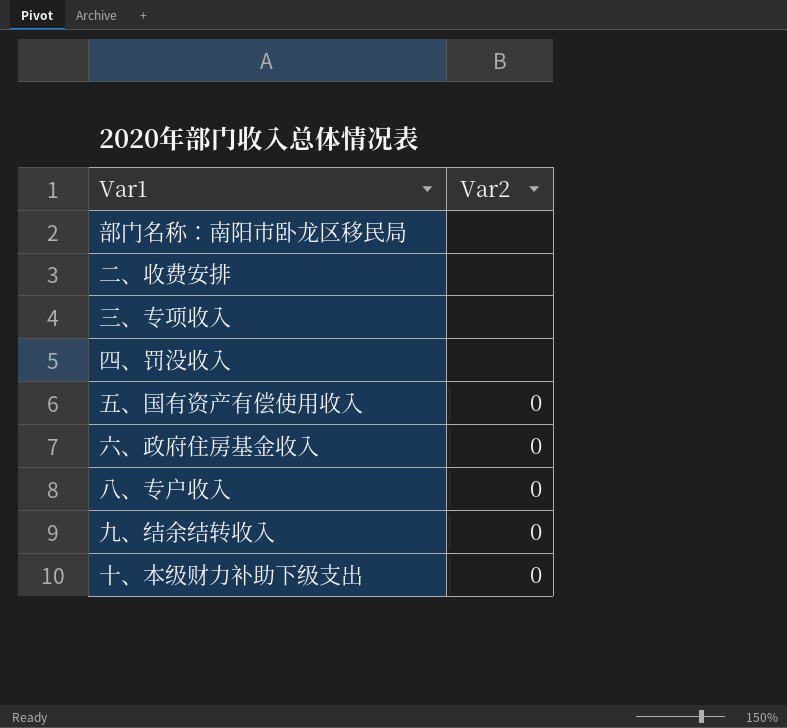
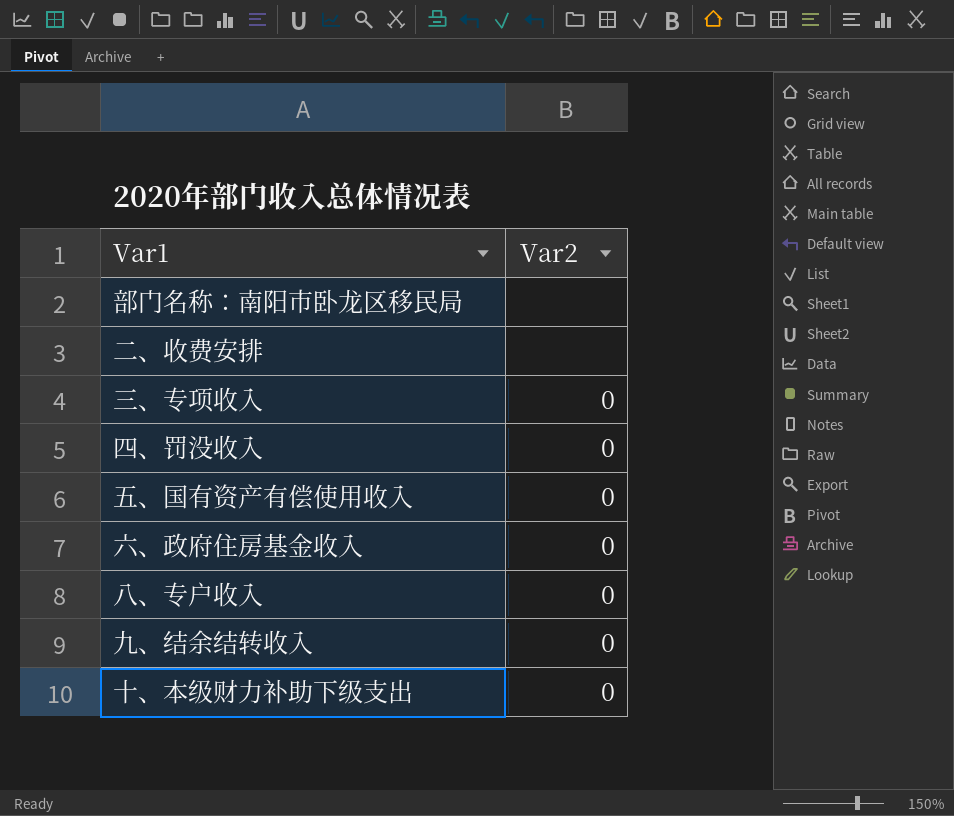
三、专项收入 | Var2: none -> 0
四、罚没收入 | Var2: none -> 0

